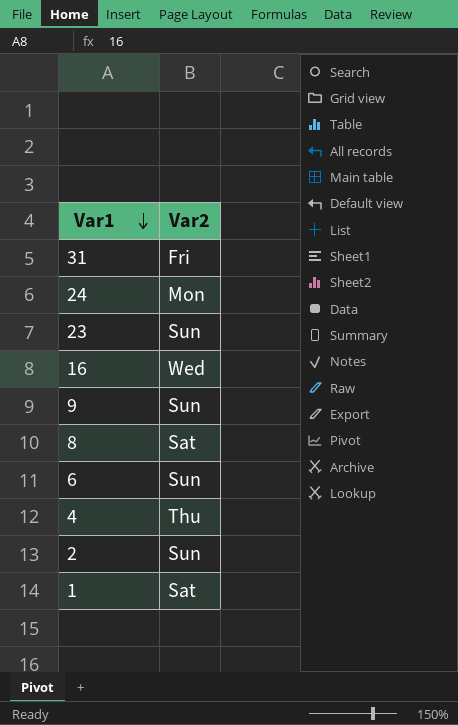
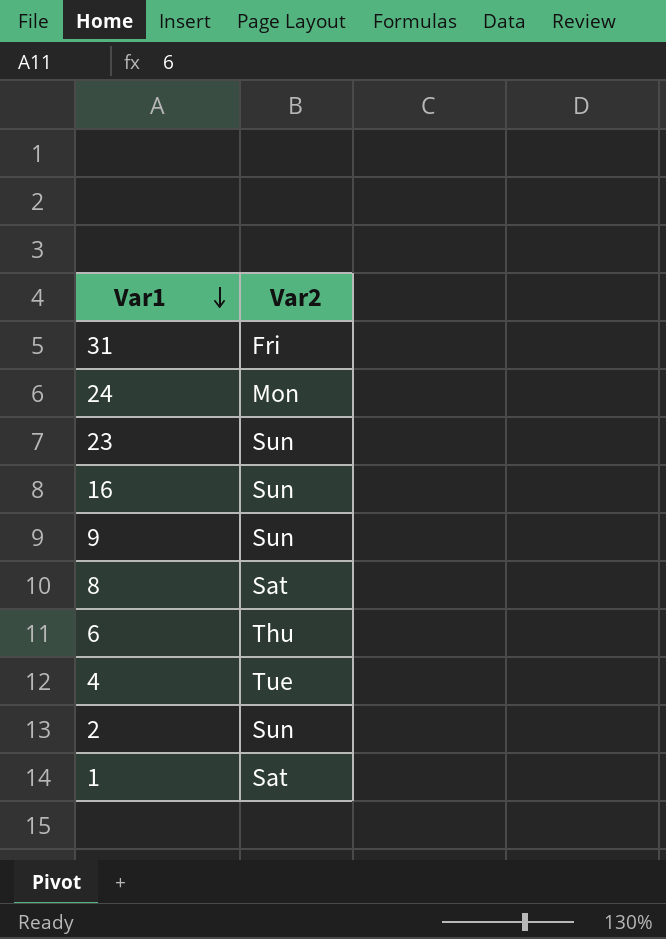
16 | Var2: Wed -> Sun
6 | Var2: Sun -> Thu
4 | Var2: Thu -> Tue

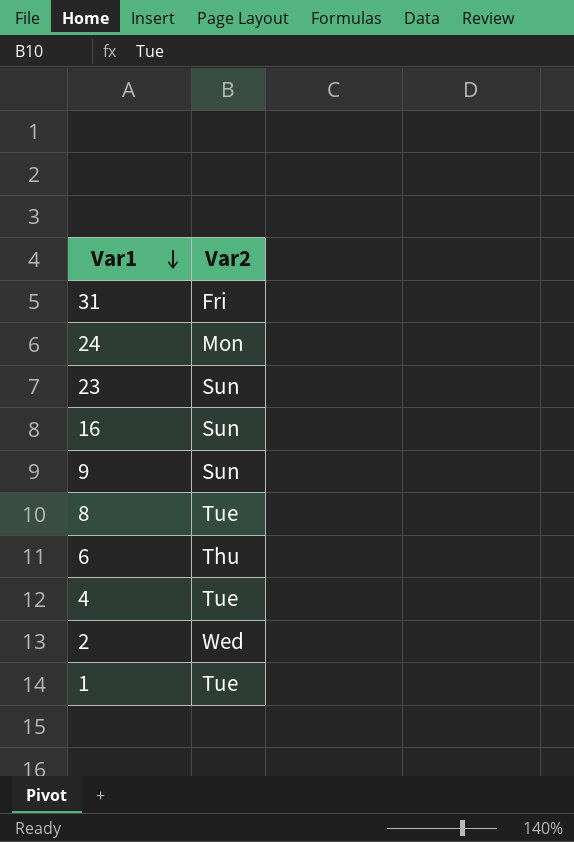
8 | Var2: Sat -> Tue
2 | Var2: Sun -> Wed
1 | Var2: Sat -> Tue

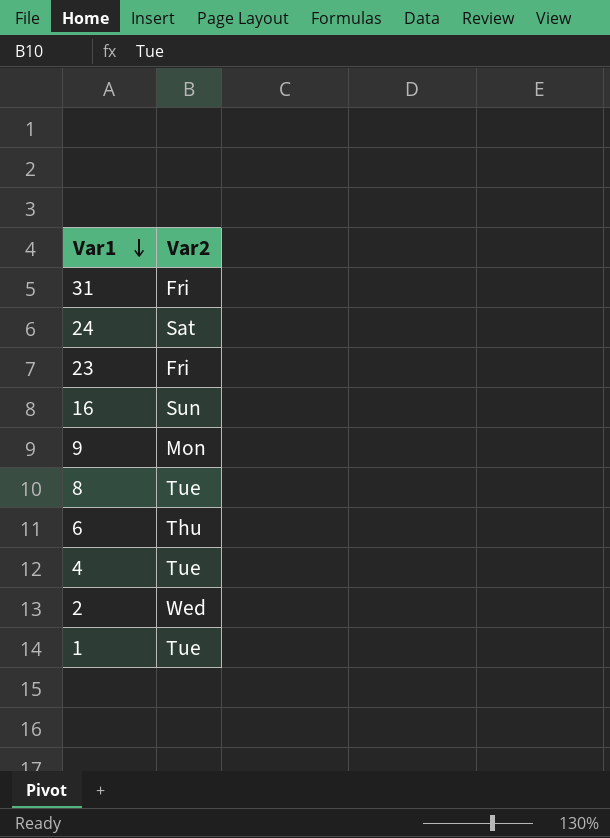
24 | Var2: Mon -> Sat
23 | Var2: Sun -> Fri
9 | Var2: Sun -> Mon

